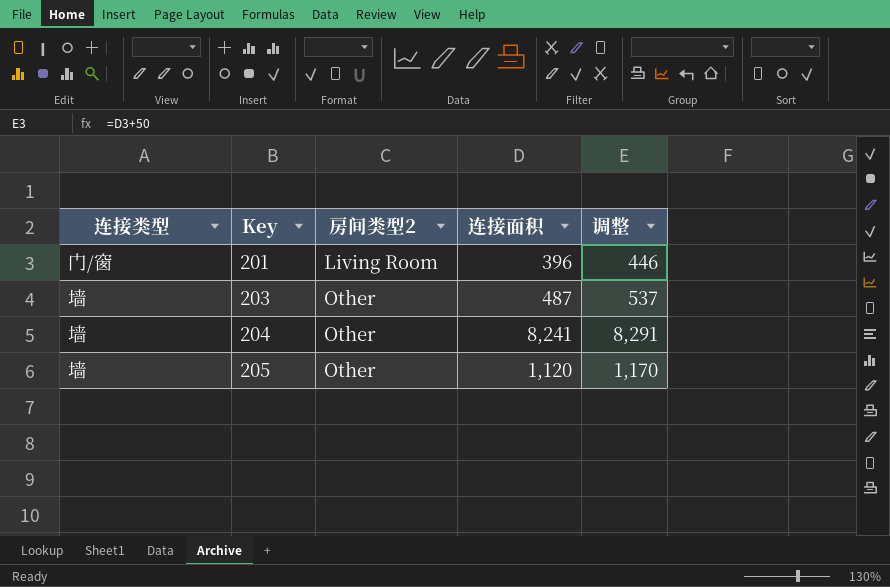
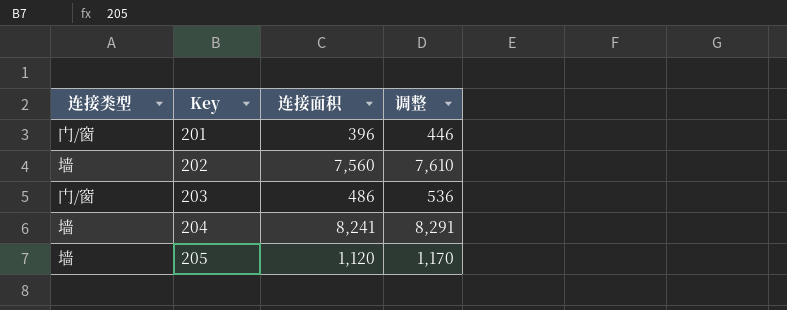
column 房间类型2 | position: 3 -> none
row 202: none -> 墙 | 7,560 | 7,610
203 | 连接类型: 墙 -> 门/窗
203 | 连接面积: 487 -> 486
203 | 调整: 537 -> 536

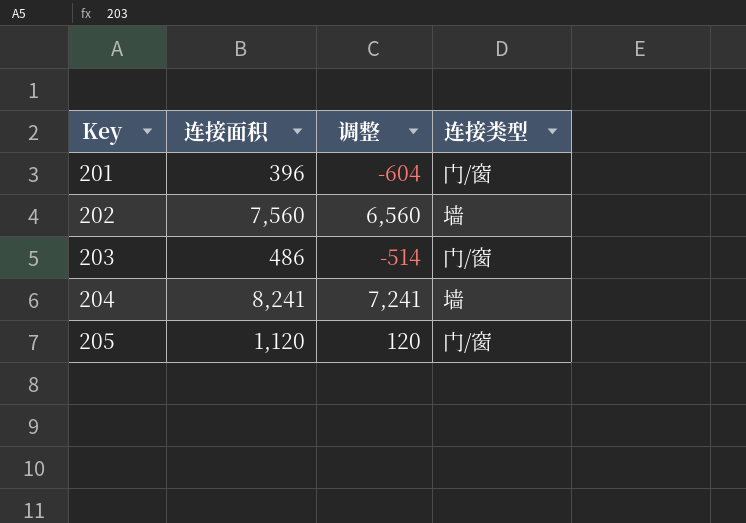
column 调整 | formula: [连接面积] + 50 -> [连接面积] - 1000
column 连接类型 | position: 1 -> 4
205 | 连接类型: 墙 -> 门/窗

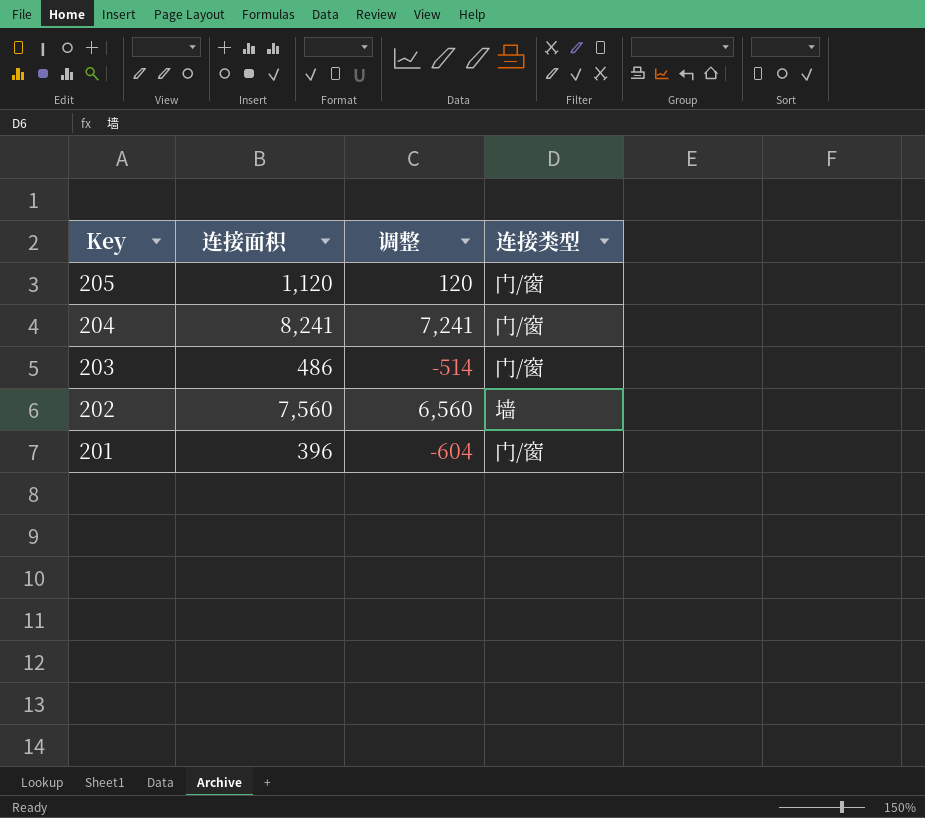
row order: Key ascending -> Key descending
204 | 连接类型: 墙 -> 门/窗

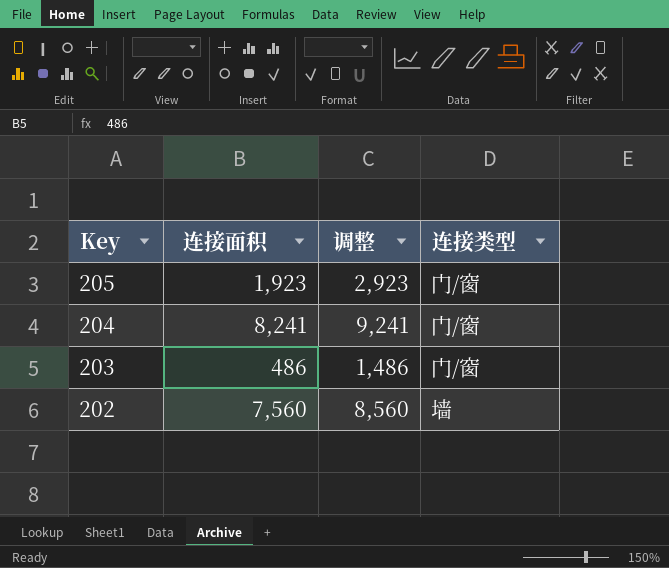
column 调整 | formula: [连接面积] - 1000 -> [连接面积] + 1000
row 201: 396 | -604 | 门/窗 -> none
205 | 连接面积: 1,120 -> 1,923

